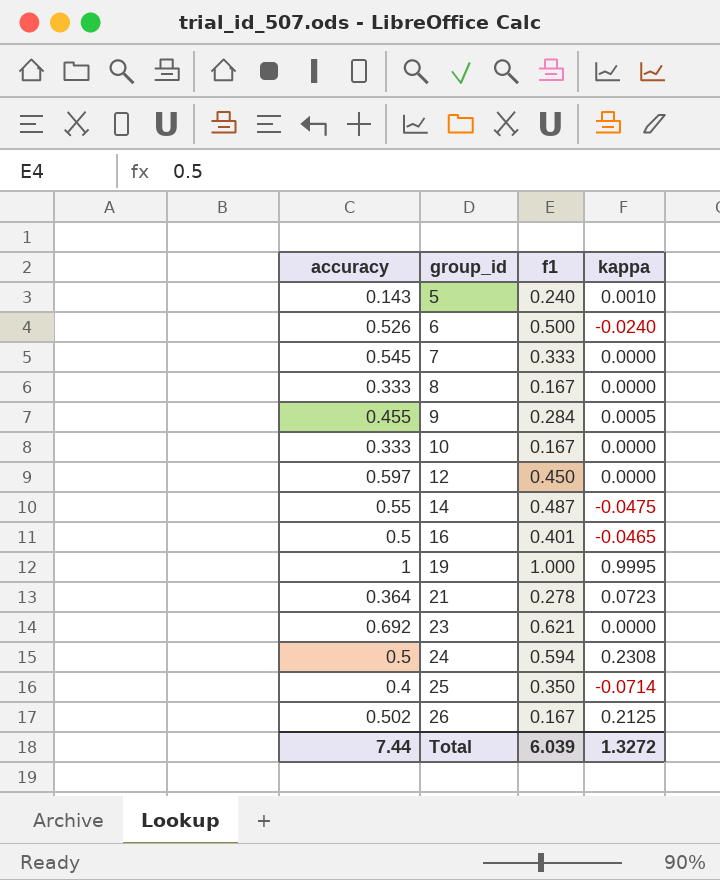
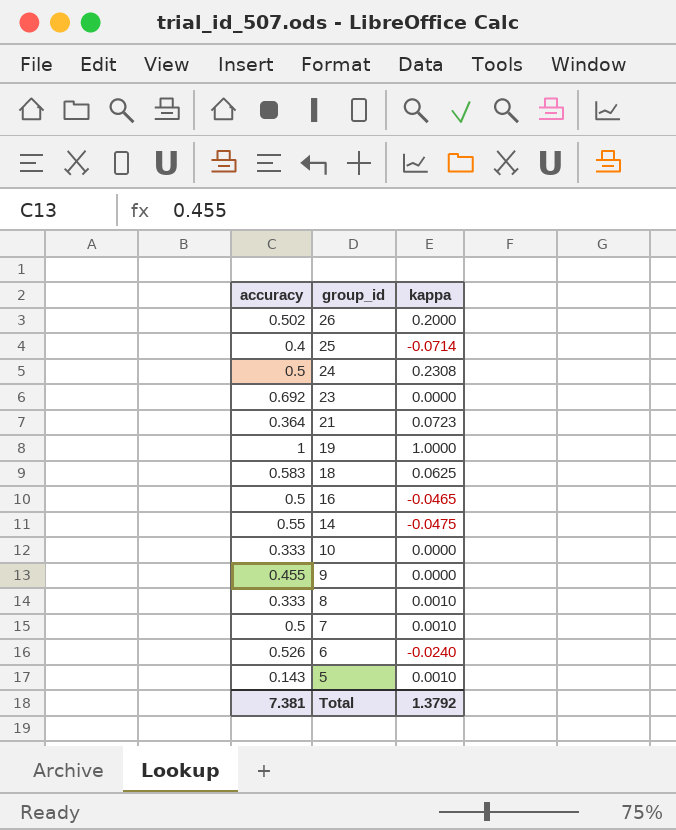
row order: group_id ascending -> group_id descending
column f1 | position: 3 -> none
row 12: 0.597 | 0.450 | 0.0000 -> none
26 | kappa: 0.2125 -> 0.2000
19 | kappa: 0.9995 -> 1.0000
row 18: none -> 0.583 | 0.0625
9 | kappa: 0.0005 -> 0.0000
8 | kappa: 0.0000 -> 0.0010
7 | accuracy: 0.545 -> 0.5
7 | kappa: 0.0000 -> 0.0010
Total | accuracy: 7.44 -> 7.381
Total | kappa: 1.3272 -> 1.3792

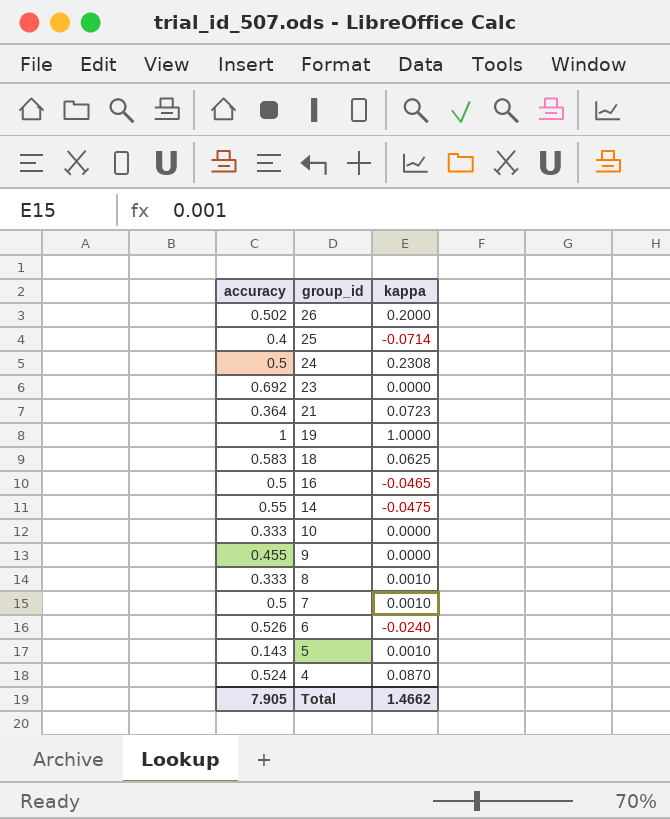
row 4: none -> 0.524 | 0.0870
Total | accuracy: 7.381 -> 7.905
Total | kappa: 1.3792 -> 1.4662

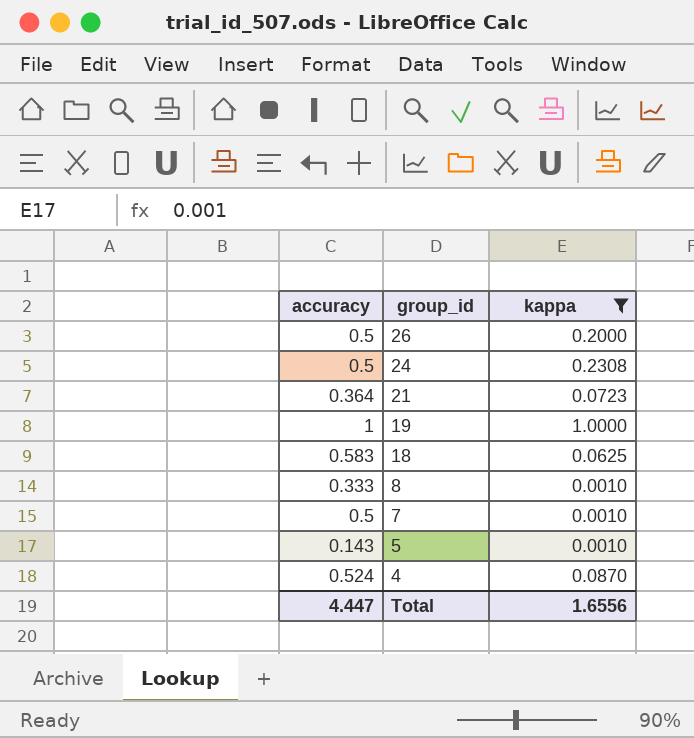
filter: none -> kappa >= 0.0010
26 | accuracy: 0.502 -> 0.5
Total | accuracy: 7.905 -> 4.447
Total | kappa: 1.4662 -> 1.6556

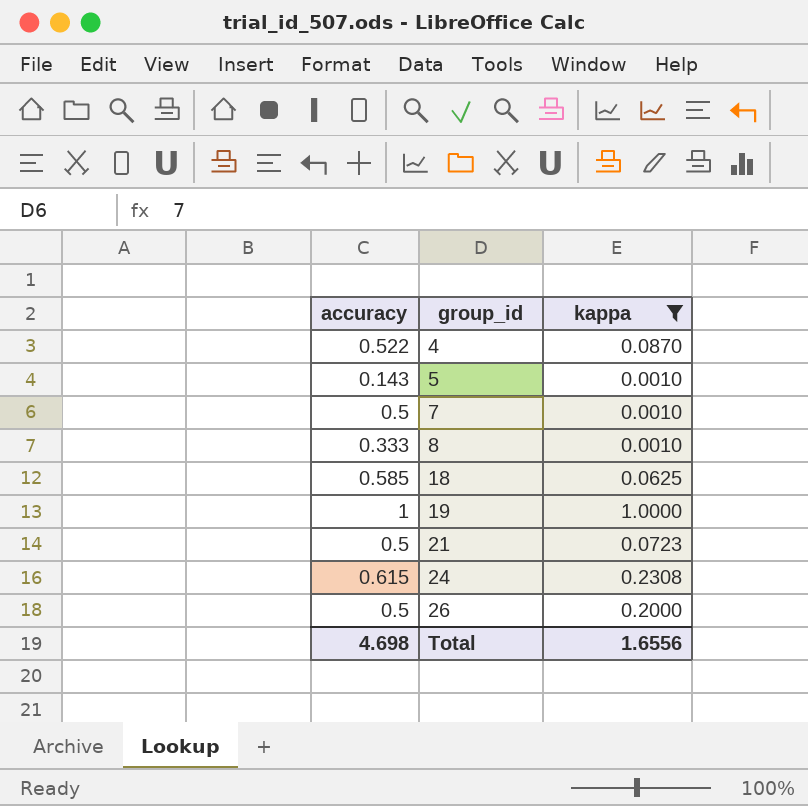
row order: group_id descending -> group_id ascending
4 | accuracy: 0.524 -> 0.522
18 | accuracy: 0.583 -> 0.585
21 | accuracy: 0.364 -> 0.5
24 | accuracy: 0.5 -> 0.615
Total | accuracy: 4.447 -> 4.698

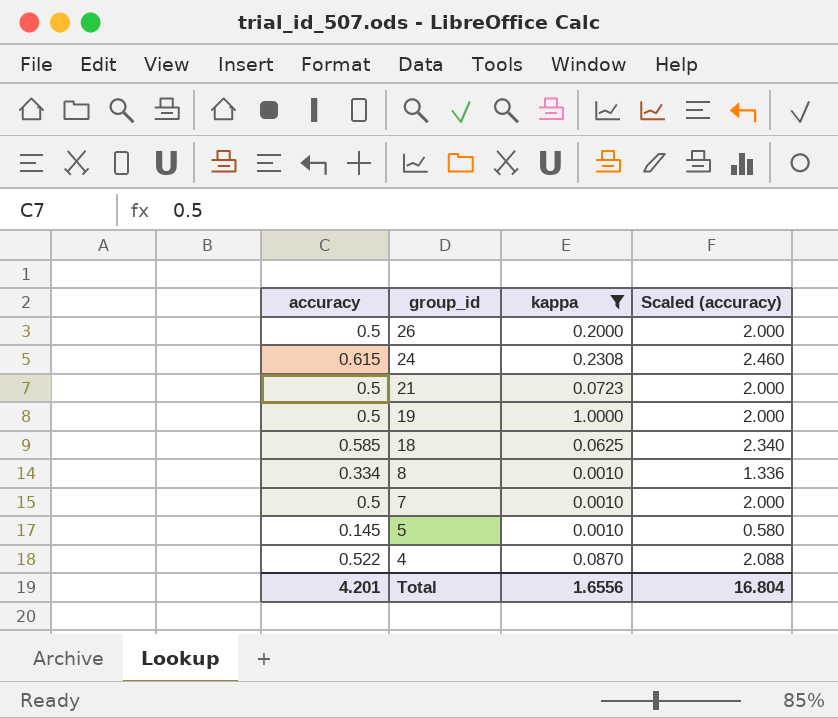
row order: group_id ascending -> group_id descending
column Scaled (accuracy) | formula: none -> [accuracy] * 4
19 | accuracy: 1 -> 0.5
8 | accuracy: 0.333 -> 0.334
5 | accuracy: 0.143 -> 0.145
Total | accuracy: 4.698 -> 4.201

